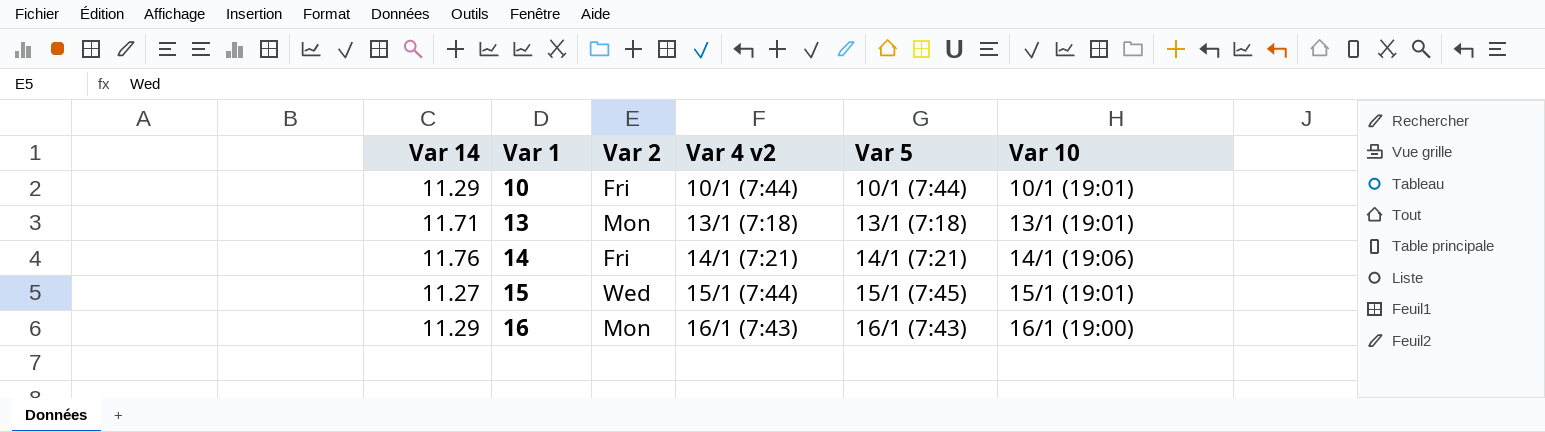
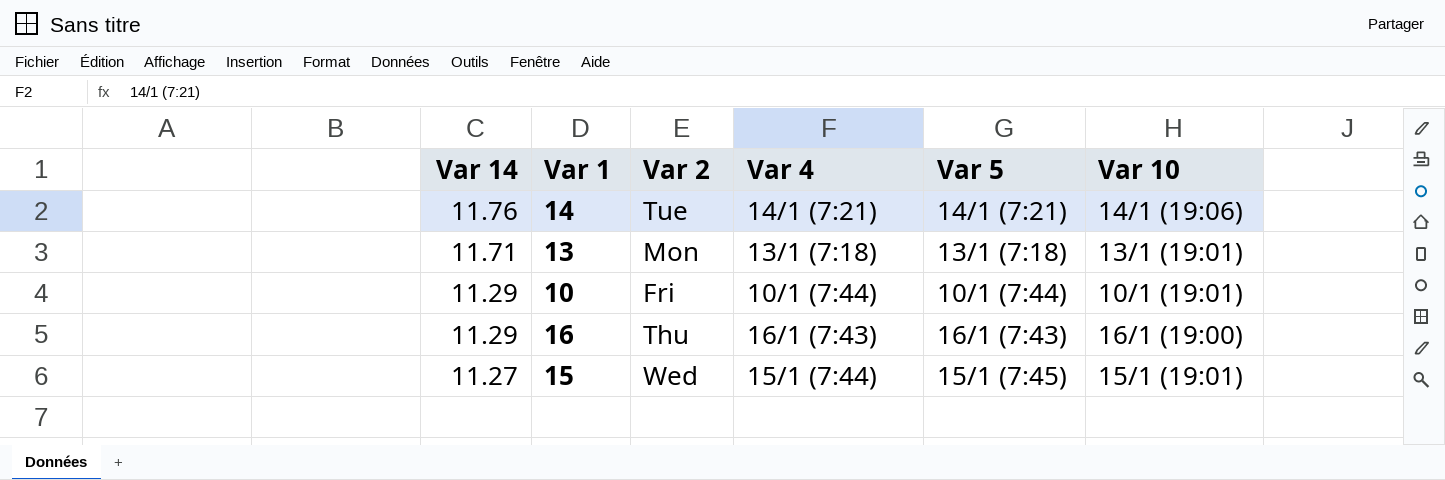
row order: Var 1 ascending -> Var 14 descending
column name: Var 4 v2 -> Var 4
14 | Var 2: Fri -> Tue
16 | Var 2: Mon -> Thu

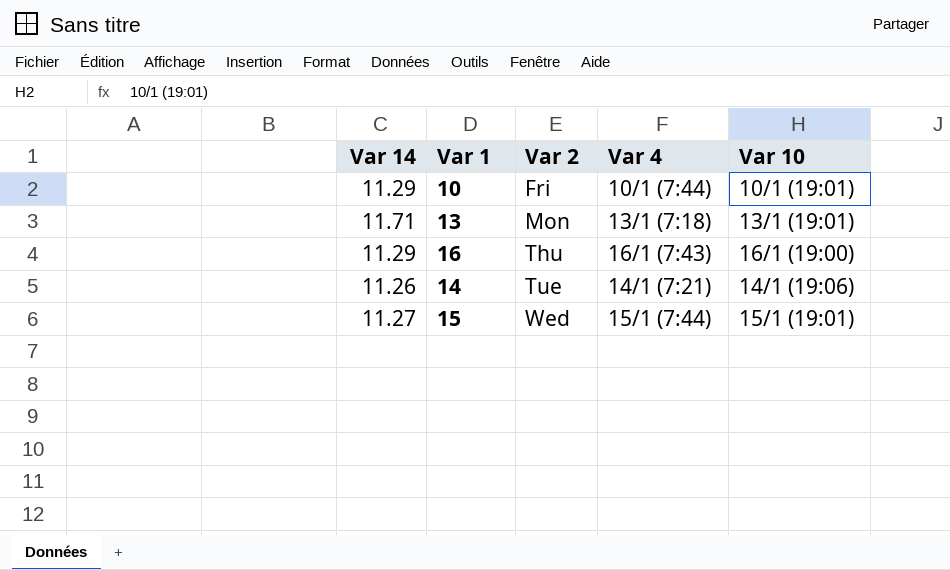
row order: Var 14 descending -> Var 2 ascending
column Var 5 | position: 5 -> none
14 | Var 14: 11.76 -> 11.26

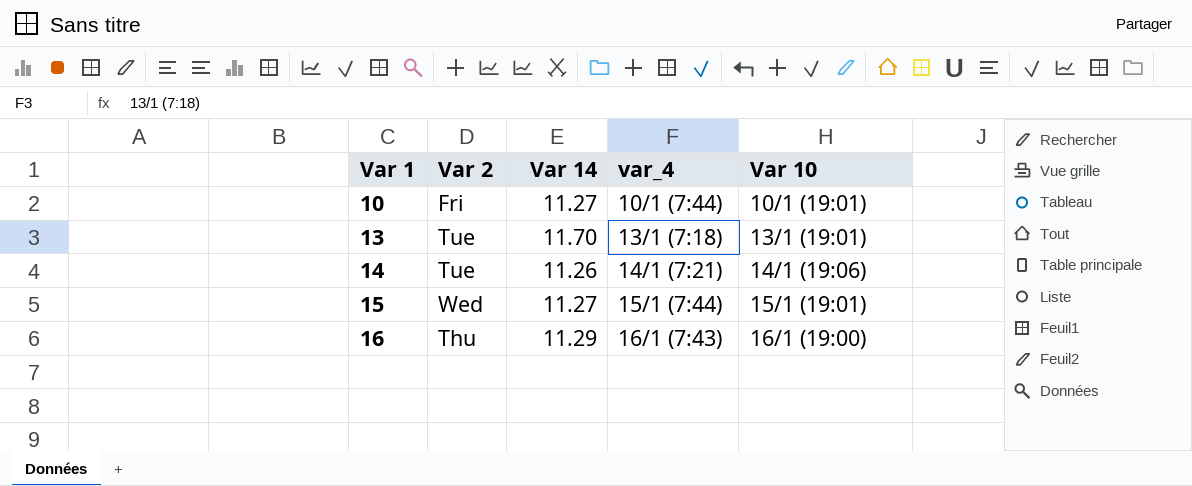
row order: Var 2 ascending -> Var 1 ascending
column Var 14 | position: 1 -> 3
column name: Var 4 -> var_4
10 | Var 14: 11.29 -> 11.27
13 | Var 2: Mon -> Tue
13 | Var 14: 11.71 -> 11.70

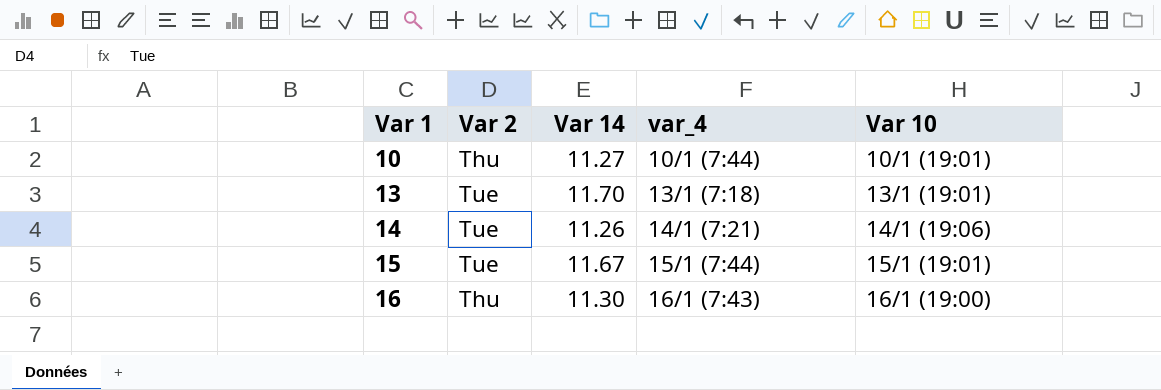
10 | Var 2: Fri -> Thu
15 | Var 2: Wed -> Tue
15 | Var 14: 11.27 -> 11.67
16 | Var 14: 11.29 -> 11.30

